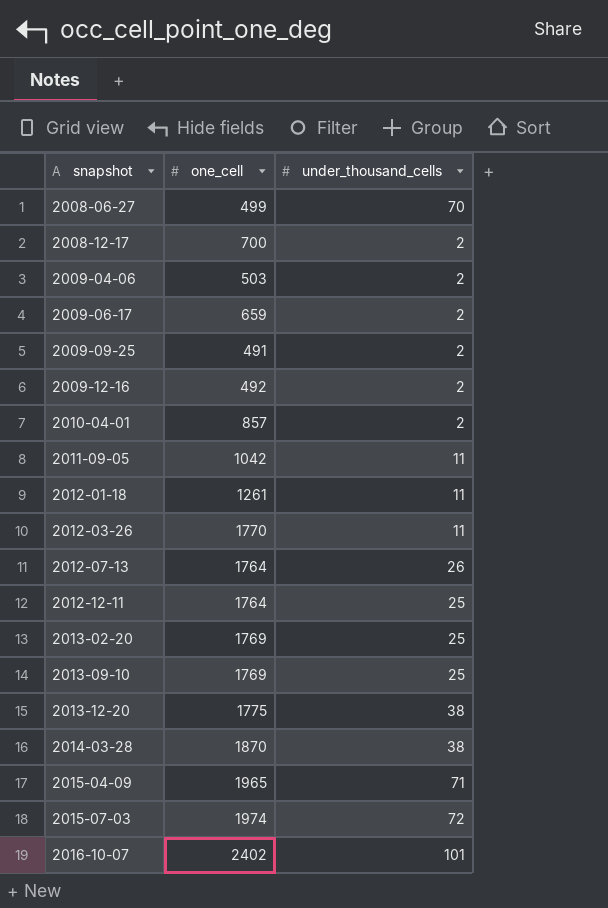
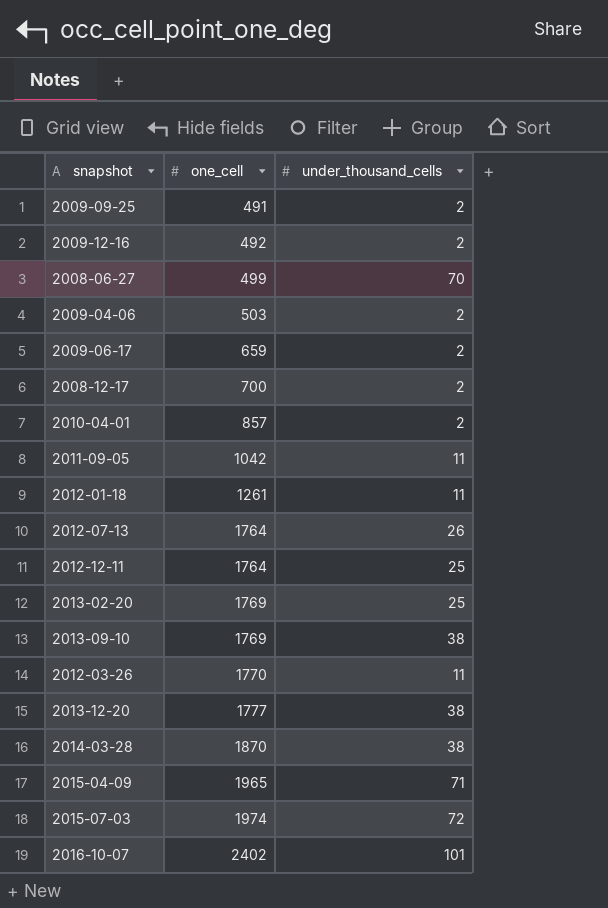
row order: snapshot ascending -> one_cell ascending
2013-09-10 | under_thousand_cells: 25 -> 38
2013-12-20 | one_cell: 1775 -> 1777

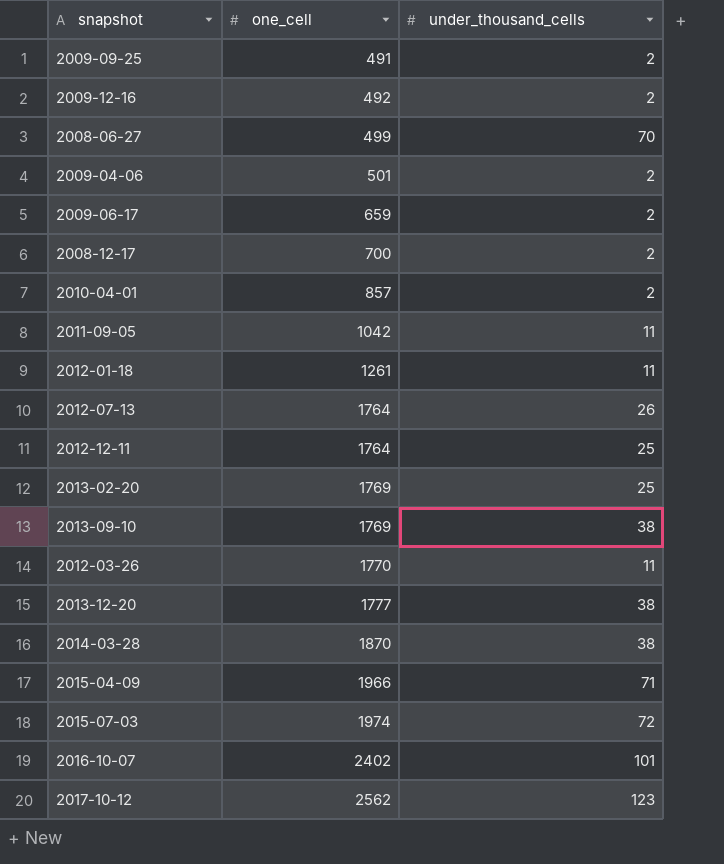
2009-04-06 | one_cell: 503 -> 501
2015-04-09 | one_cell: 1965 -> 1966
row 2017-10-12: none -> 2562 | 123

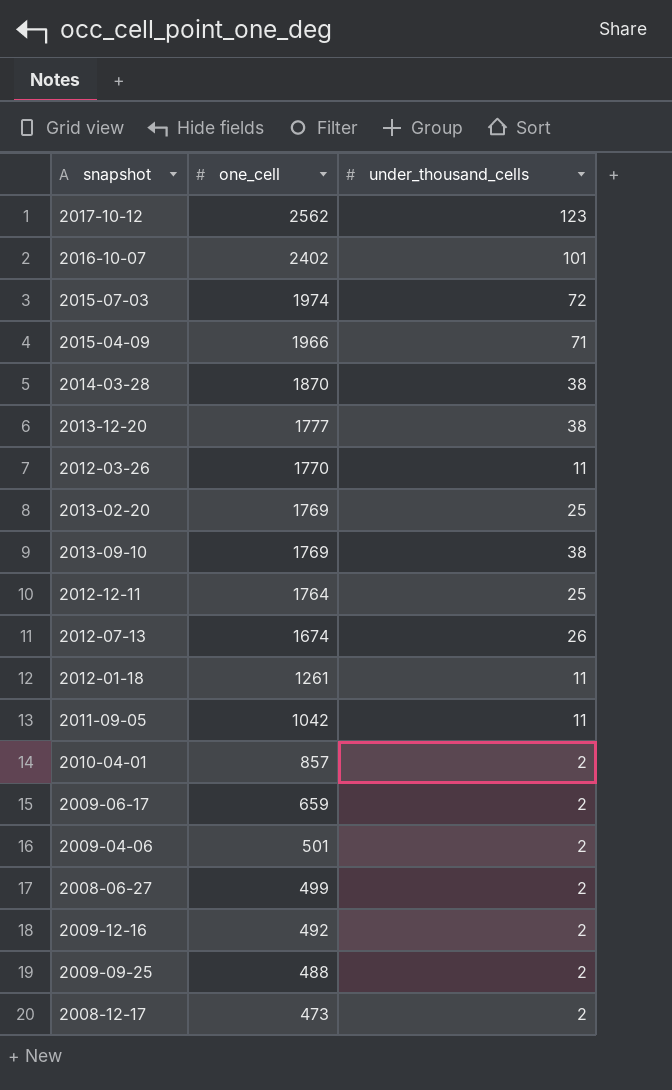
row order: one_cell ascending -> one_cell descending
2012-07-13 | one_cell: 1764 -> 1674
2008-06-27 | under_thousand_cells: 70 -> 2
2009-09-25 | one_cell: 491 -> 488
2008-12-17 | one_cell: 700 -> 473

